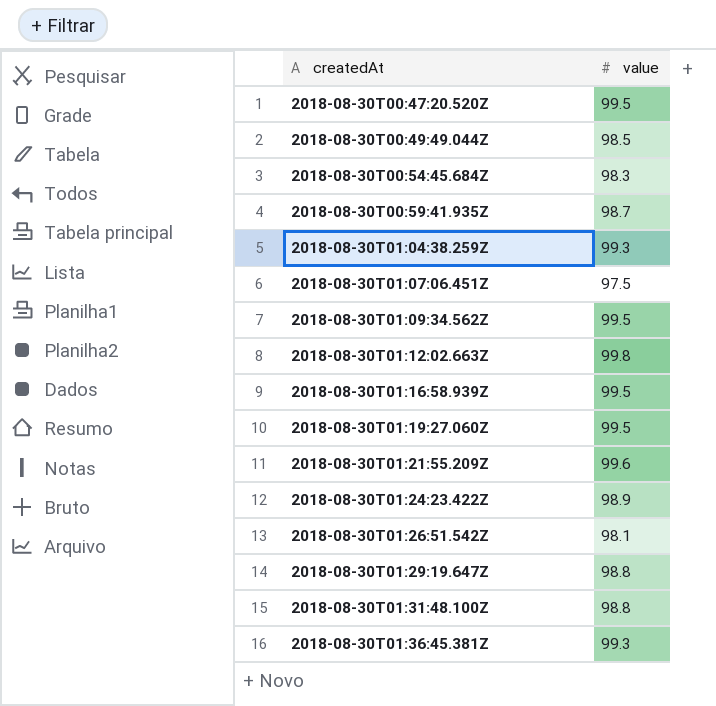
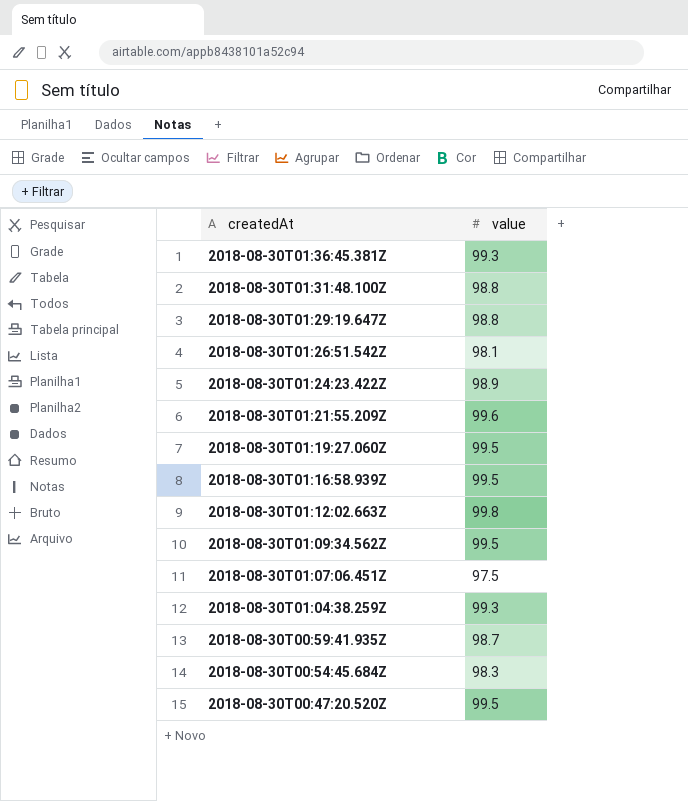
row order: createdAt ascending -> createdAt descending
row 2018-08-30T00:49:49.044Z: 98.5 -> none

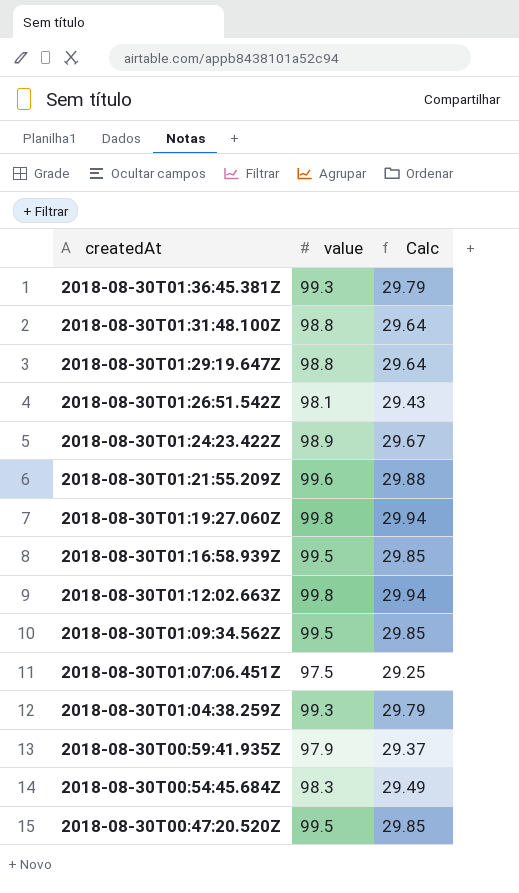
column Calc | formula: none -> [value] * 0.3
2018-08-30T01:19:27.060Z | value: 99.5 -> 99.8
2018-08-30T00:59:41.935Z | value: 98.7 -> 97.9

